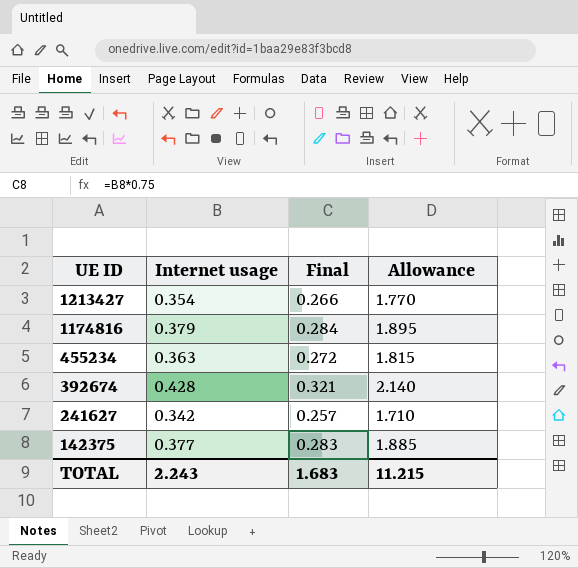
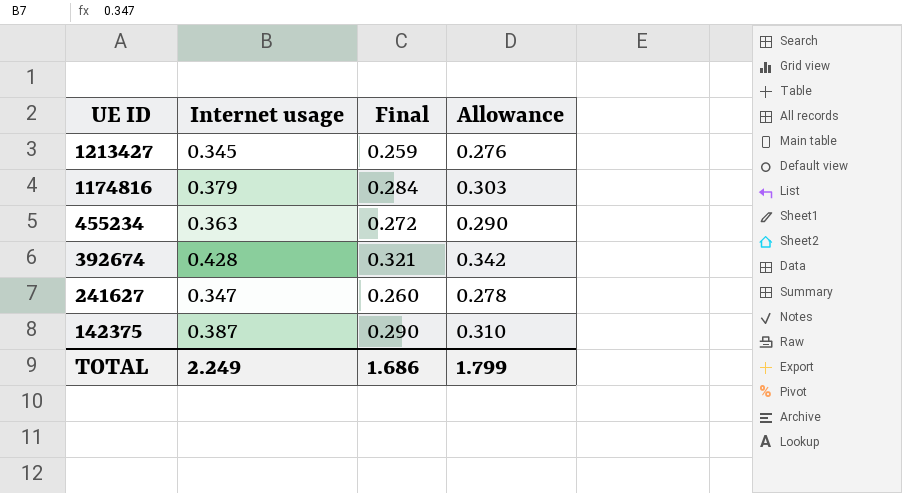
column Allowance | formula: [Internet usage] * 5 -> [Internet usage] * 0.8
1213427 | Internet usage: 0.354 -> 0.345
1213427 | Final: 0.266 -> 0.259
241627 | Internet usage: 0.342 -> 0.347
241627 | Final: 0.257 -> 0.260
142375 | Internet usage: 0.377 -> 0.387
142375 | Final: 0.283 -> 0.290
TOTAL | Internet usage: 2.243 -> 2.249
TOTAL | Final: 1.683 -> 1.686
TOTAL | Allowance: 11.215 -> 1.799

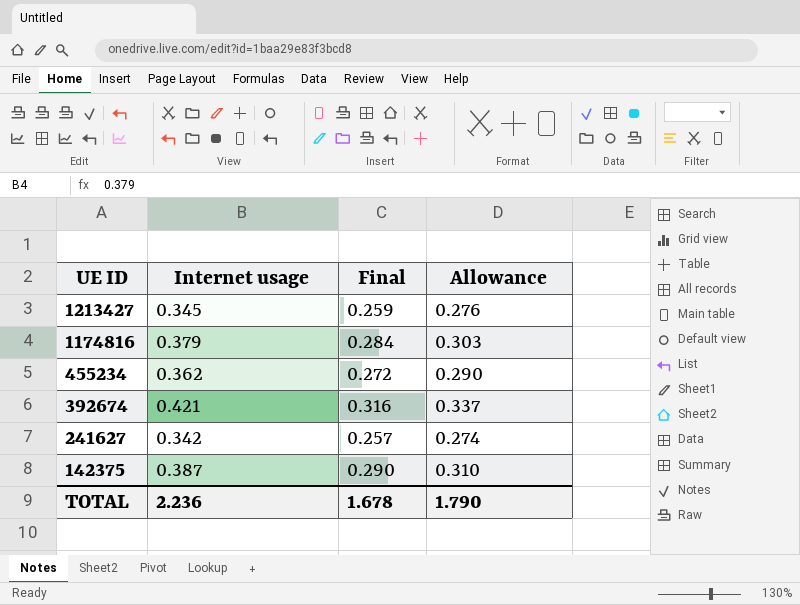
455234 | Internet usage: 0.363 -> 0.362
392674 | Internet usage: 0.428 -> 0.421
392674 | Final: 0.321 -> 0.316
392674 | Allowance: 0.342 -> 0.337
241627 | Internet usage: 0.347 -> 0.342
241627 | Final: 0.260 -> 0.257
241627 | Allowance: 0.278 -> 0.274
TOTAL | Internet usage: 2.249 -> 2.236
TOTAL | Final: 1.686 -> 1.678
TOTAL | Allowance: 1.799 -> 1.790

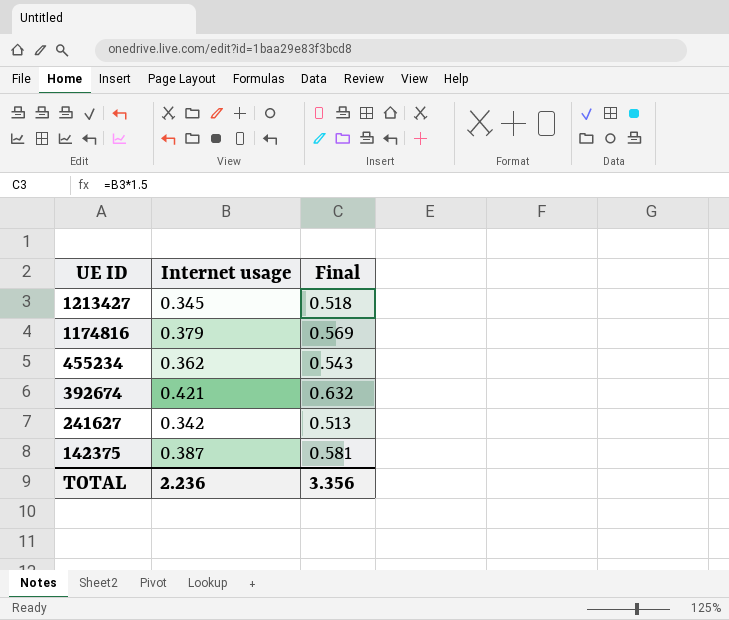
column Allowance | formula: [Internet usage] * 0.8 -> none
column Final | formula: [Internet usage] * 0.75 -> [Internet usage] * 1.5
TOTAL | Final: 1.678 -> 3.356

